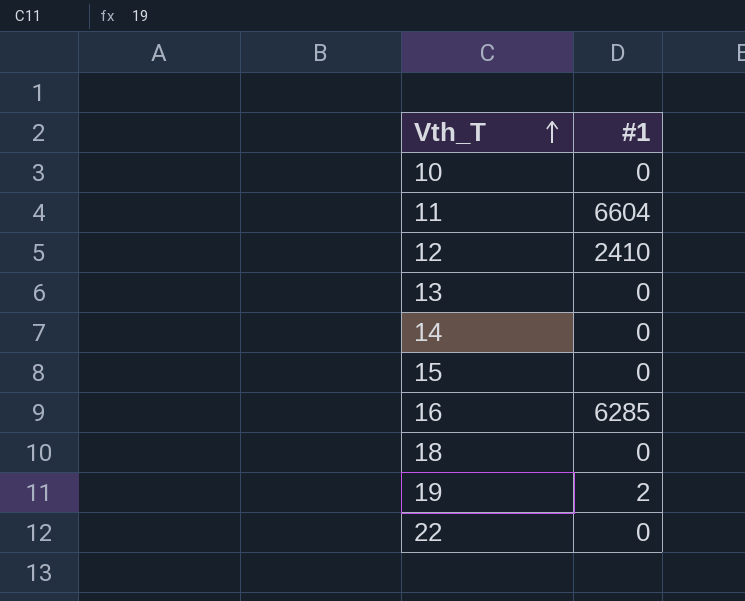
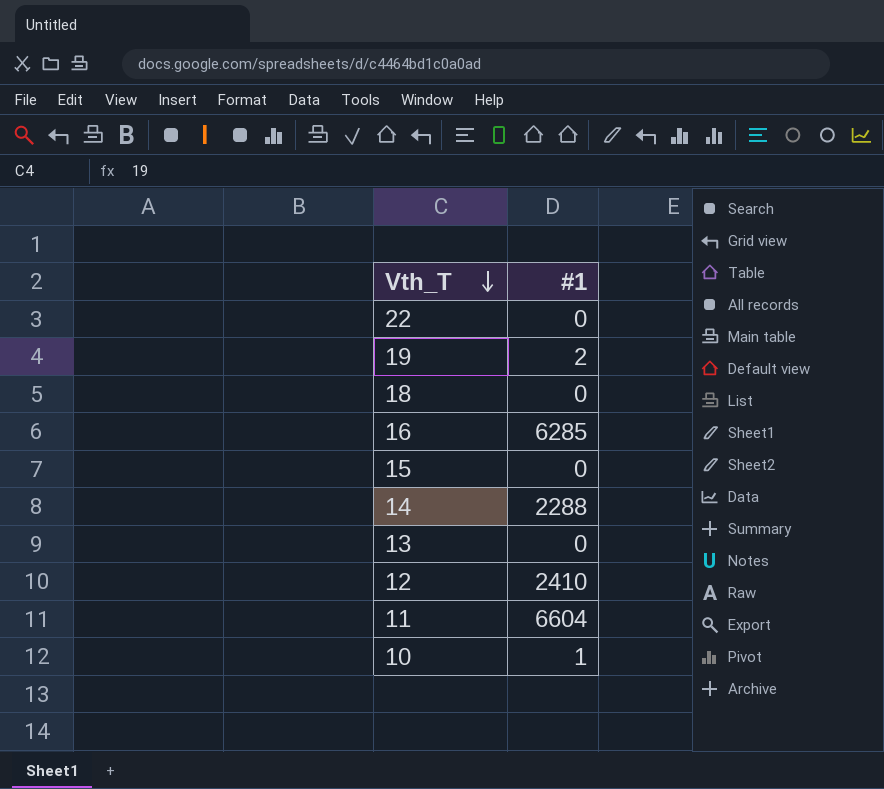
row order: Vth_T ascending -> Vth_T descending
14 | #1: 0 -> 2288
10 | #1: 0 -> 1

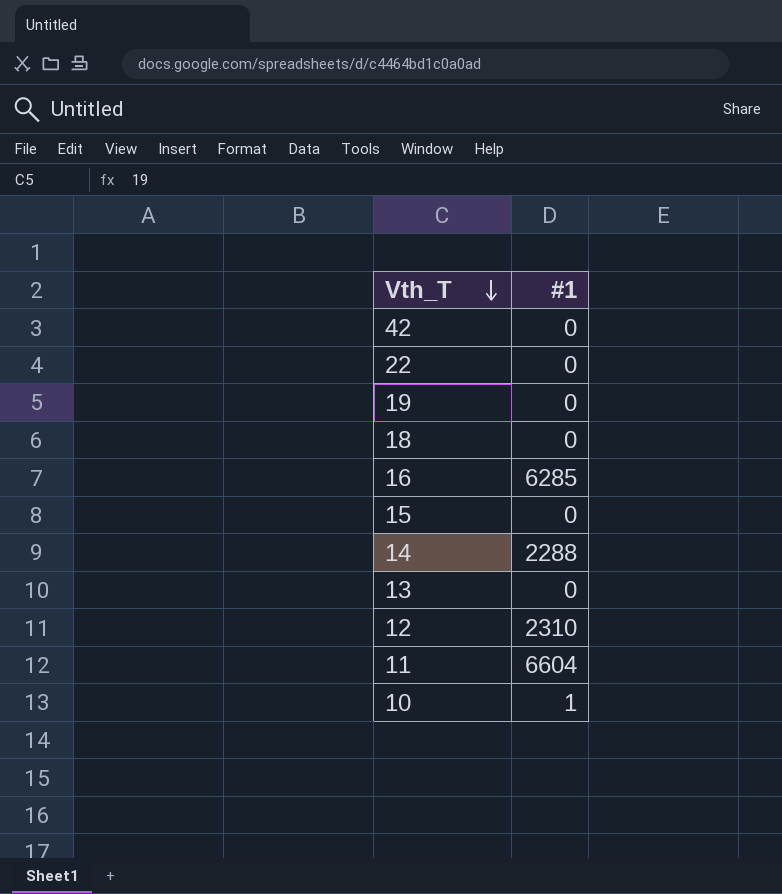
row 42: none -> 0
19 | #1: 2 -> 0
12 | #1: 2410 -> 2310

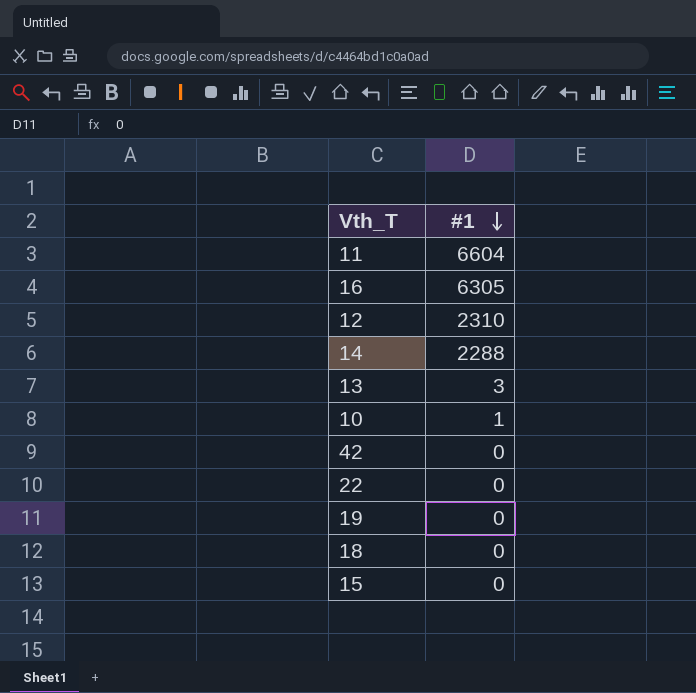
row order: Vth_T descending -> #1 descending
16 | #1: 6285 -> 6305
13 | #1: 0 -> 3

